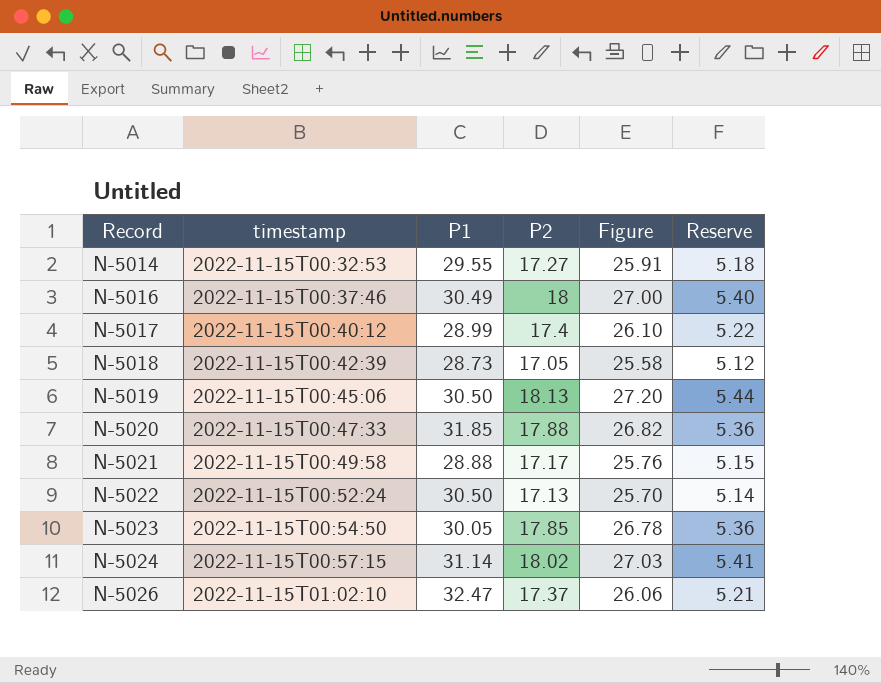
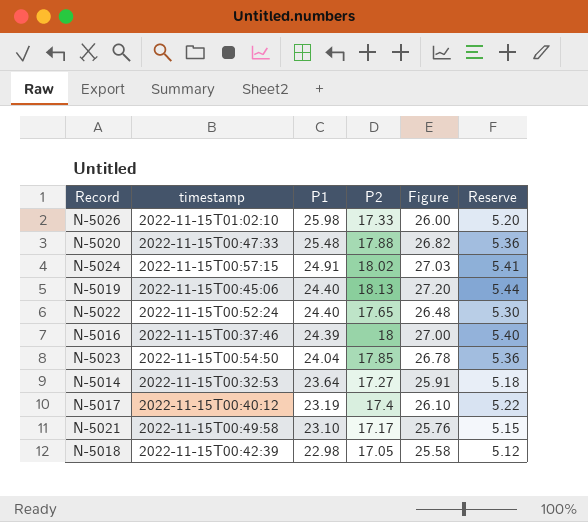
row order: Record ascending -> P1 descending
N-5026 | P1: 32.47 -> 25.98
N-5026 | P2: 17.37 -> 17.33
N-5026 | Figure: 26.06 -> 26.00
N-5026 | Reserve: 5.21 -> 5.20
N-5020 | P1: 31.85 -> 25.48
N-5024 | P1: 31.14 -> 24.91
N-5019 | P1: 30.50 -> 24.40
N-5022 | P1: 30.50 -> 24.40
N-5022 | P2: 17.13 -> 17.65
N-5022 | Figure: 25.70 -> 26.48
N-5022 | Reserve: 5.14 -> 5.30
N-5016 | P1: 30.49 -> 24.39
N-5023 | P1: 30.05 -> 24.04
N-5014 | P1: 29.55 -> 23.64
N-5017 | P1: 28.99 -> 23.19
N-5021 | P1: 28.88 -> 23.10
N-5018 | P1: 28.73 -> 22.98

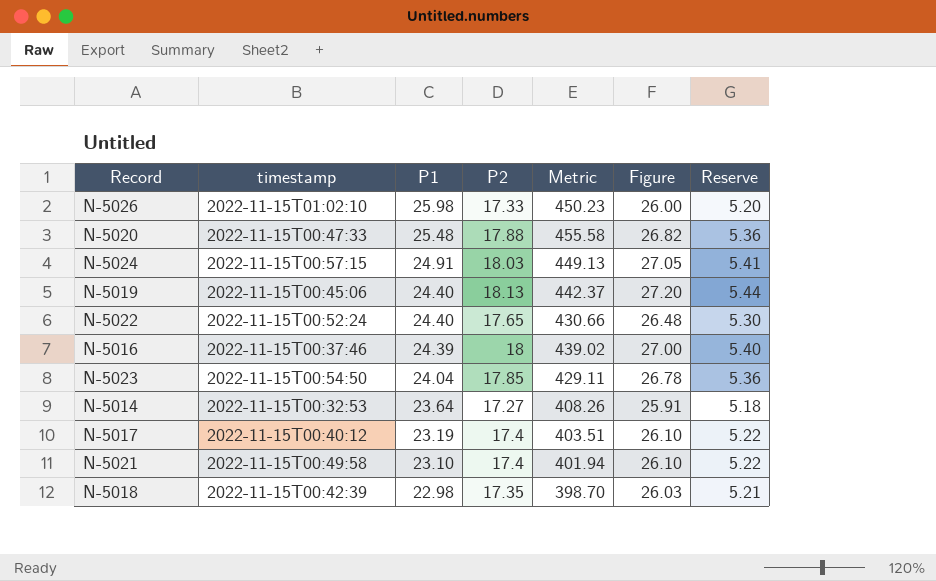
column Metric | formula: none -> [P1] * [P2]
N-5024 | P2: 18.02 -> 18.03
N-5024 | Figure: 27.03 -> 27.05
N-5021 | P2: 17.17 -> 17.4
N-5021 | Figure: 25.76 -> 26.10
N-5021 | Reserve: 5.15 -> 5.22
N-5018 | P2: 17.05 -> 17.35
N-5018 | Figure: 25.58 -> 26.03
N-5018 | Reserve: 5.12 -> 5.21

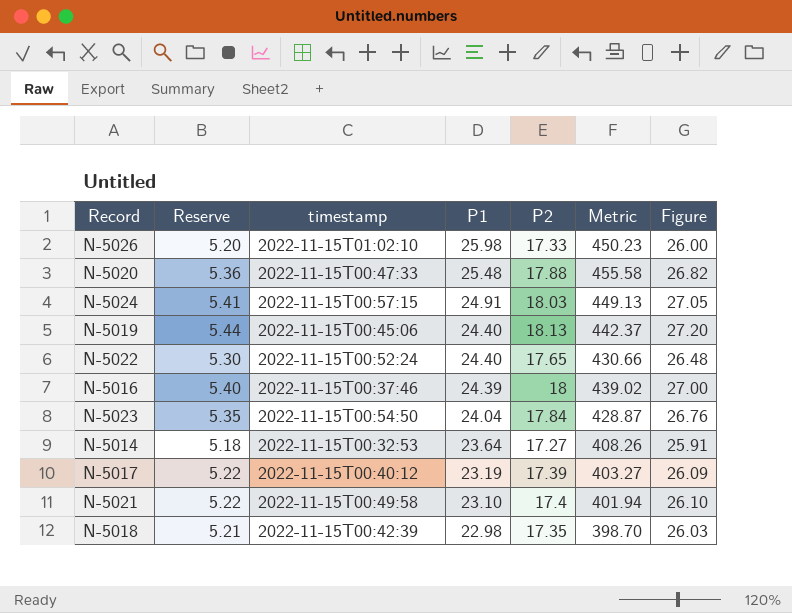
column Reserve | position: 7 -> 2
N-5023 | Reserve: 5.36 -> 5.35
N-5023 | P2: 17.85 -> 17.84
N-5023 | Metric: 429.11 -> 428.87
N-5023 | Figure: 26.78 -> 26.76
N-5017 | P2: 17.4 -> 17.39
N-5017 | Metric: 403.51 -> 403.27
N-5017 | Figure: 26.10 -> 26.09

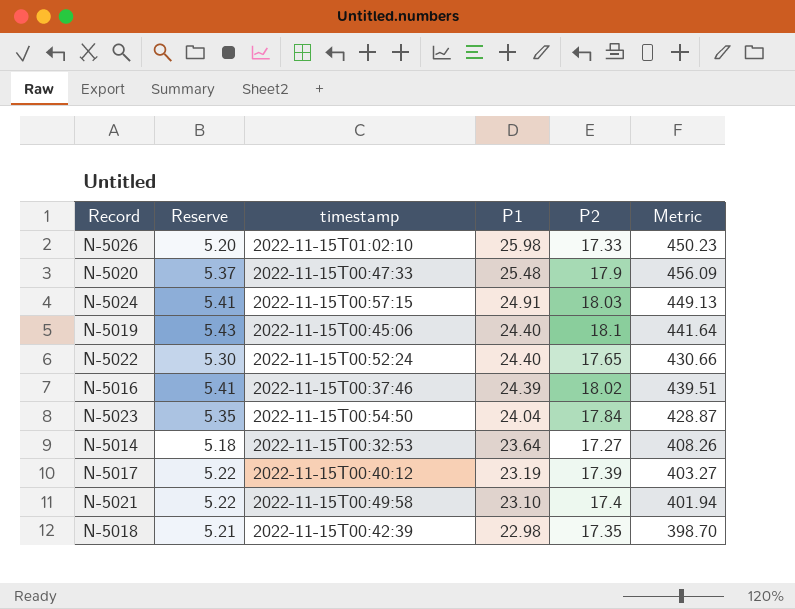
column Figure | formula: [P2] * 1.5 -> none
N-5020 | Reserve: 5.36 -> 5.37
N-5020 | P2: 17.88 -> 17.9
N-5020 | Metric: 455.58 -> 456.09
N-5019 | Reserve: 5.44 -> 5.43
N-5019 | P2: 18.13 -> 18.1
N-5019 | Metric: 442.37 -> 441.64
N-5016 | Reserve: 5.40 -> 5.41
N-5016 | P2: 18 -> 18.02
N-5016 | Metric: 439.02 -> 439.51

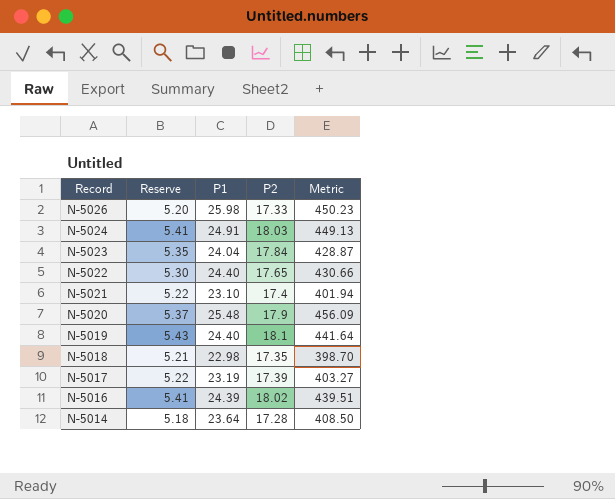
row order: P1 descending -> Record descending
column timestamp | position: 3 -> none
N-5014 | P2: 17.27 -> 17.28
N-5014 | Metric: 408.26 -> 408.50

